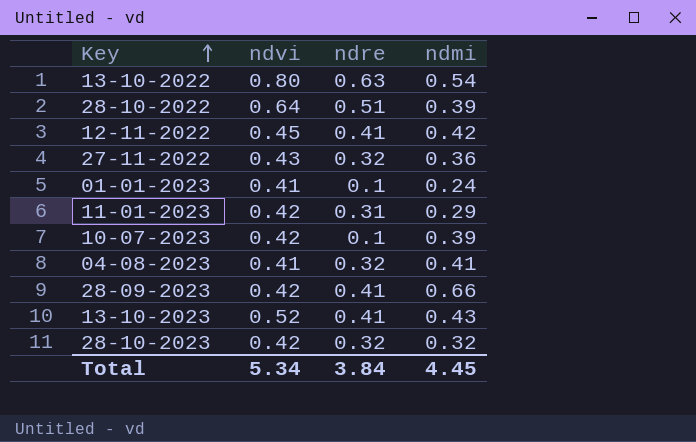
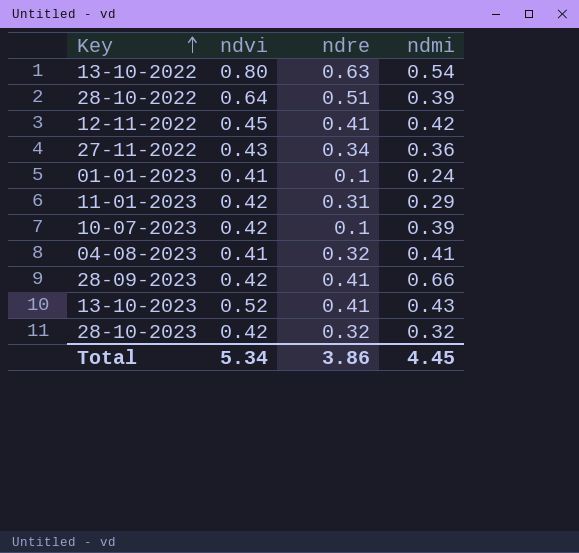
27-11-2022 | ndre: 0.32 -> 0.34
Total | ndre: 3.84 -> 3.86

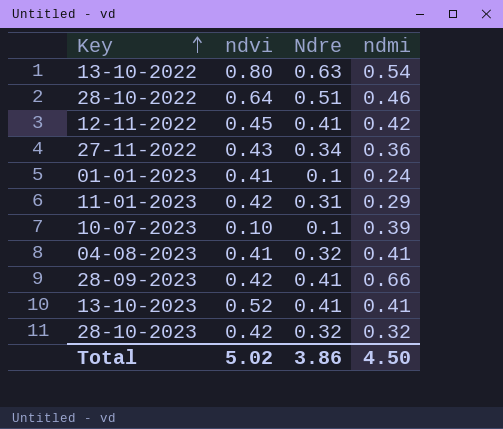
column name: ndre -> Ndre
28-10-2022 | ndmi: 0.39 -> 0.46
10-07-2023 | ndvi: 0.42 -> 0.10
13-10-2023 | ndmi: 0.43 -> 0.41
Total | ndvi: 5.34 -> 5.02
Total | ndmi: 4.45 -> 4.50

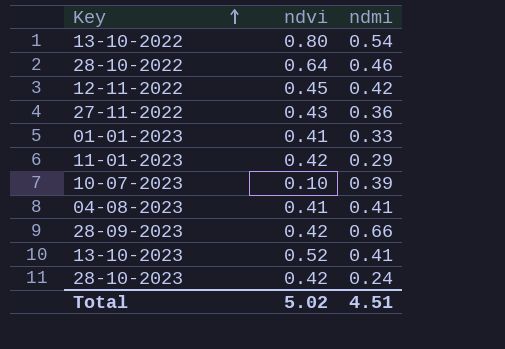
column Ndre | position: 3 -> none
01-01-2023 | ndmi: 0.24 -> 0.33
28-10-2023 | ndmi: 0.32 -> 0.24
Total | ndmi: 4.50 -> 4.51

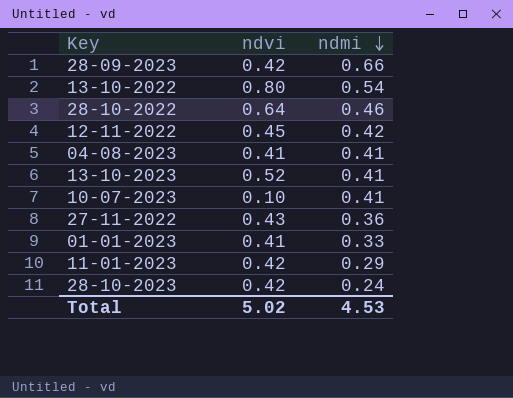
row order: Key ascending -> ndmi descending
10-07-2023 | ndmi: 0.39 -> 0.41
Total | ndmi: 4.51 -> 4.53

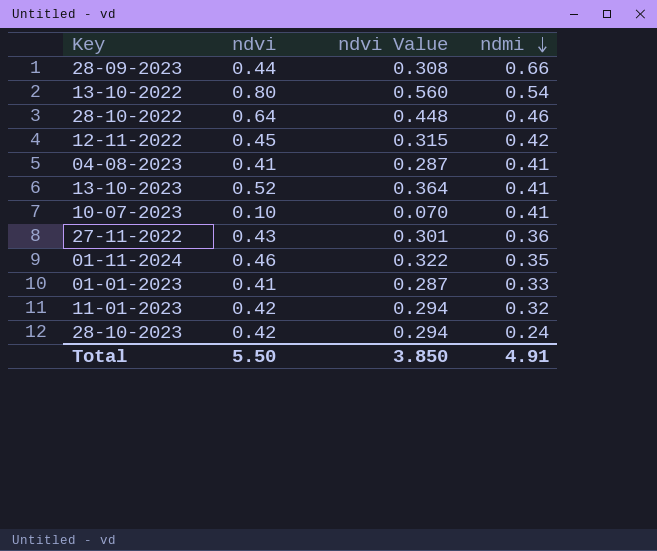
column ndvi Value | formula: none -> [ndvi] * 0.7
28-09-2023 | ndvi: 0.42 -> 0.44
row 01-11-2024: none -> 0.46 | 0.322 | 0.35
11-01-2023 | ndmi: 0.29 -> 0.32
Total | ndvi: 5.02 -> 5.50
Total | ndmi: 4.53 -> 4.91

